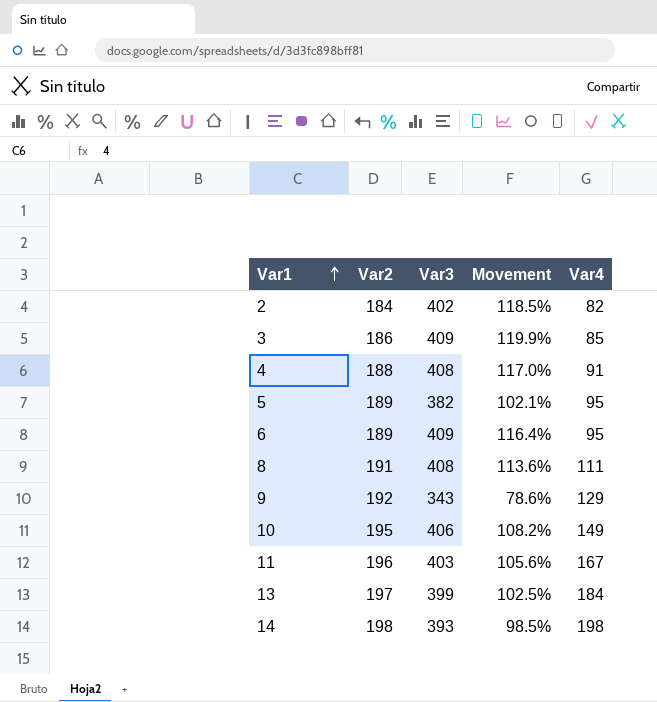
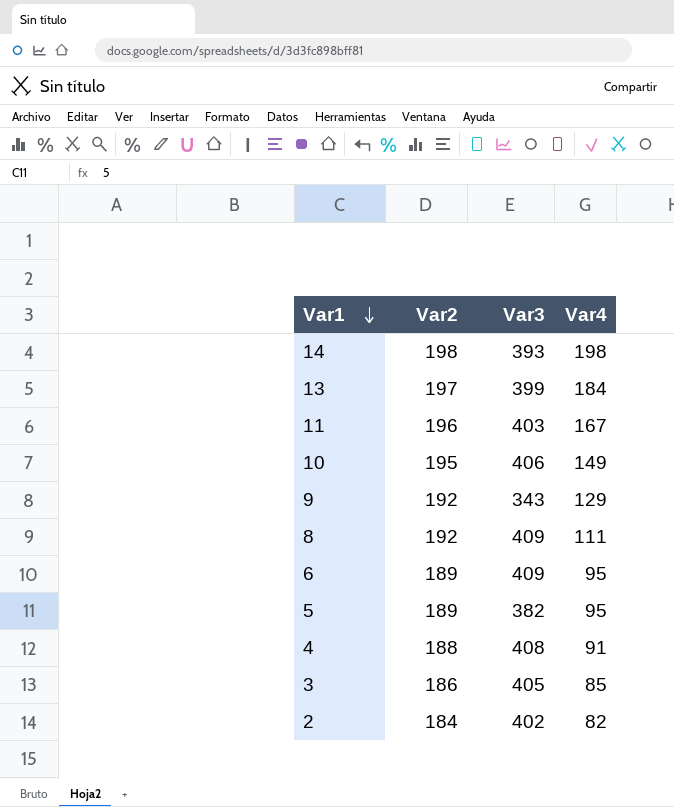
row order: Var1 ascending -> Var1 descending
column Movement | formula: ([Var3] - [Var2]) / [Var2] -> none
8 | Var2: 191 -> 192
8 | Var3: 408 -> 409
3 | Var3: 409 -> 405

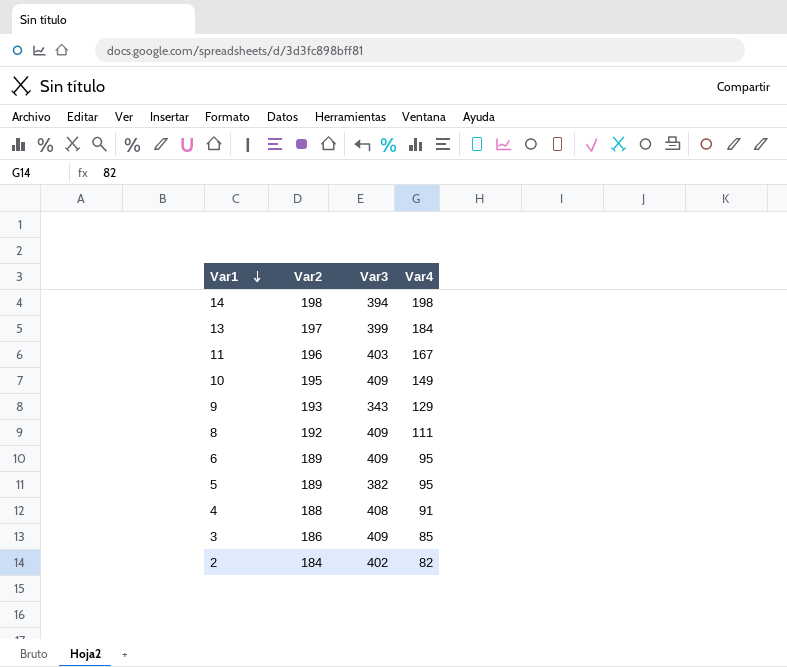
14 | Var3: 393 -> 394
10 | Var3: 406 -> 409
9 | Var2: 192 -> 193
3 | Var3: 405 -> 409

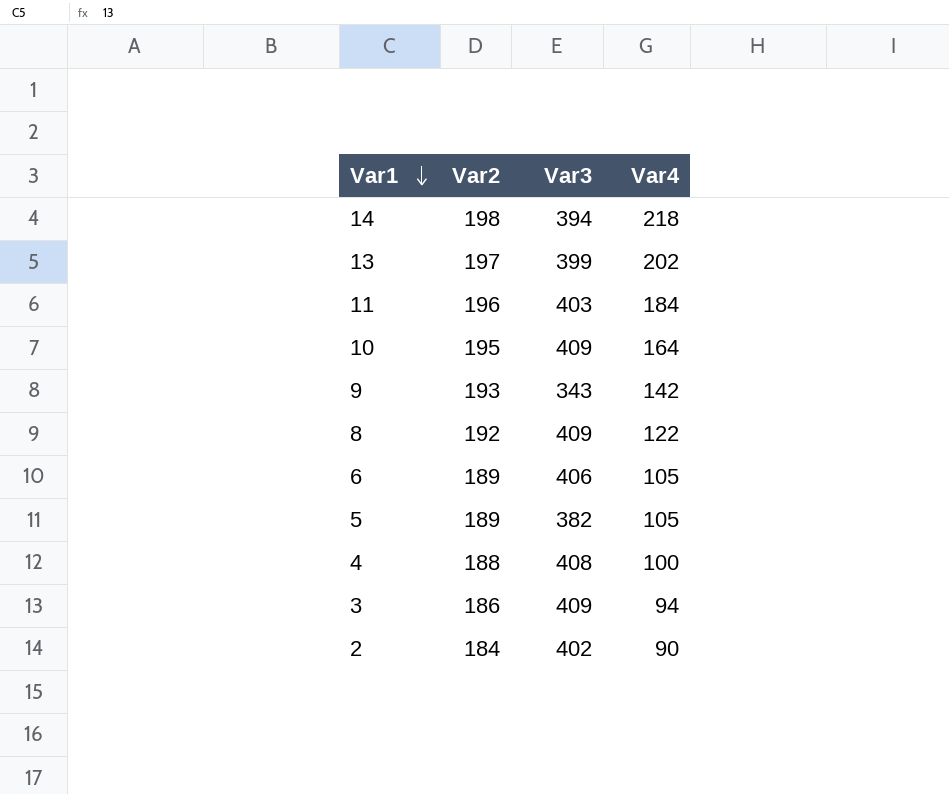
14 | Var4: 198 -> 218
13 | Var4: 184 -> 202
11 | Var4: 167 -> 184
10 | Var4: 149 -> 164
9 | Var4: 129 -> 142
8 | Var4: 111 -> 122
6 | Var3: 409 -> 406
6 | Var4: 95 -> 105
5 | Var4: 95 -> 105
4 | Var4: 91 -> 100
3 | Var4: 85 -> 94
2 | Var4: 82 -> 90

